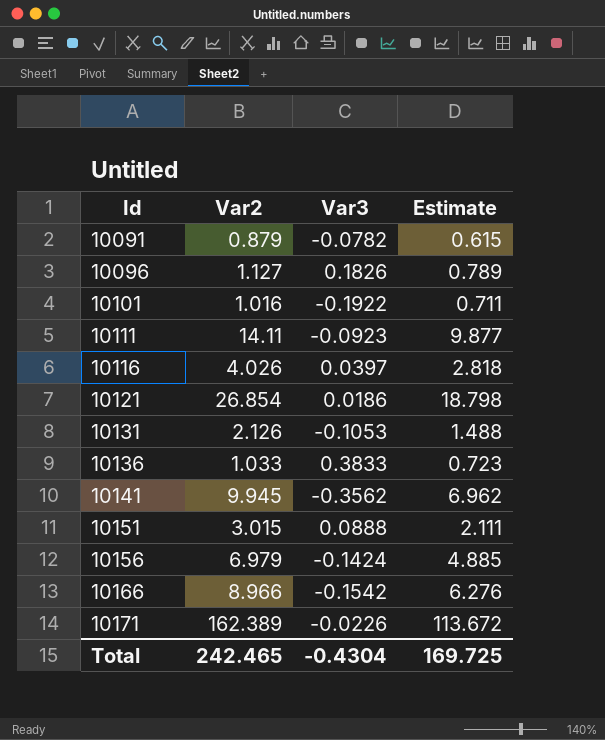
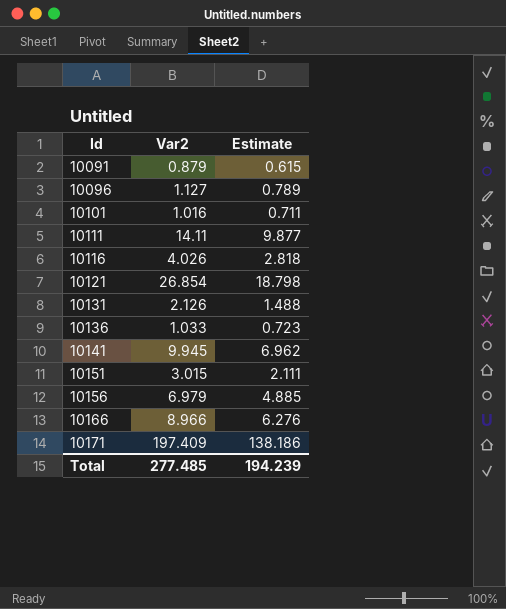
column Var3 | position: 3 -> none
10171 | Var2: 162.389 -> 197.409
10171 | Estimate: 113.672 -> 138.186
Total | Var2: 242.465 -> 277.485
Total | Estimate: 169.725 -> 194.239

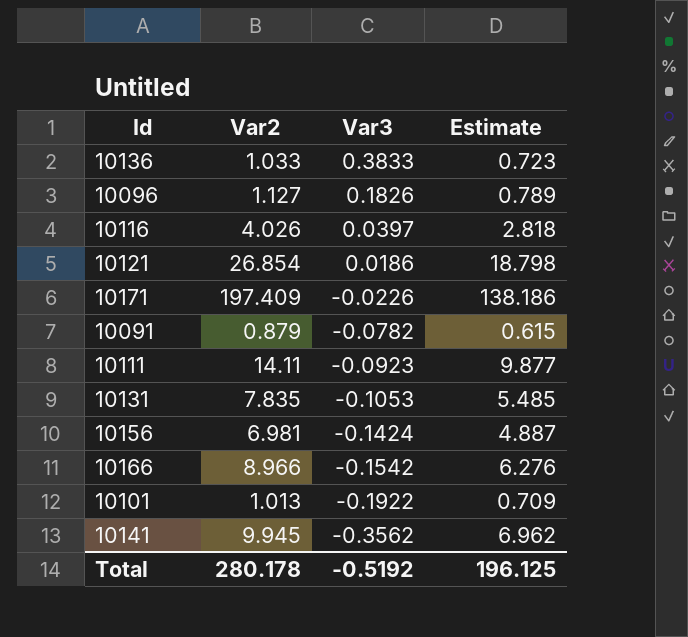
row order: Id ascending -> Var3 descending
column Var3 | position: none -> 3
row 10151: 3.015 | 2.111 -> none
10131 | Var2: 2.126 -> 7.835
10131 | Estimate: 1.488 -> 5.485
10156 | Var2: 6.979 -> 6.981
10156 | Estimate: 4.885 -> 4.887
10101 | Var2: 1.016 -> 1.013
10101 | Estimate: 0.711 -> 0.709
Total | Var2: 277.485 -> 280.178
Total | Estimate: 194.239 -> 196.125

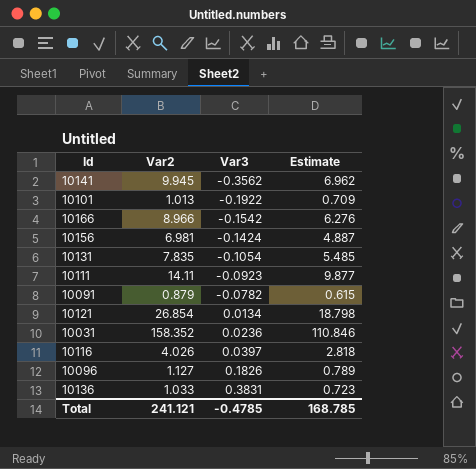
row order: Var3 descending -> Var3 ascending
row 10171: 197.409 | -0.0226 | 138.186 -> none
10131 | Var3: -0.1053 -> -0.1054
10121 | Var3: 0.0186 -> 0.0134
row 10031: none -> 158.352 | 0.0236 | 110.846
10136 | Var3: 0.3833 -> 0.3831
Total | Var2: 280.178 -> 241.121
Total | Var3: -0.5192 -> -0.4785
Total | Estimate: 196.125 -> 168.785

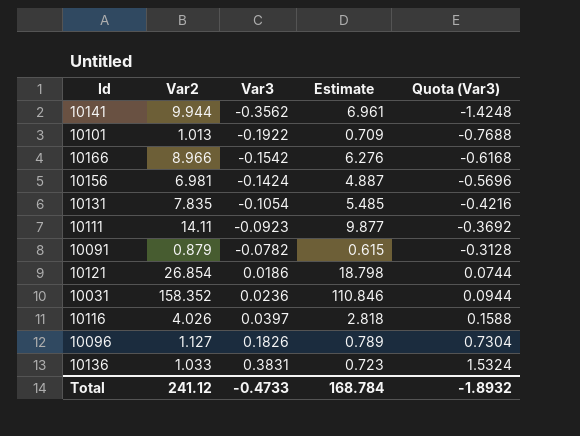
column Quota (Var3) | formula: none -> [Var3] * 4
10141 | Var2: 9.945 -> 9.944
10141 | Estimate: 6.962 -> 6.961
10121 | Var3: 0.0134 -> 0.0186
Total | Var2: 241.121 -> 241.12
Total | Var3: -0.4785 -> -0.4733
Total | Estimate: 168.785 -> 168.784

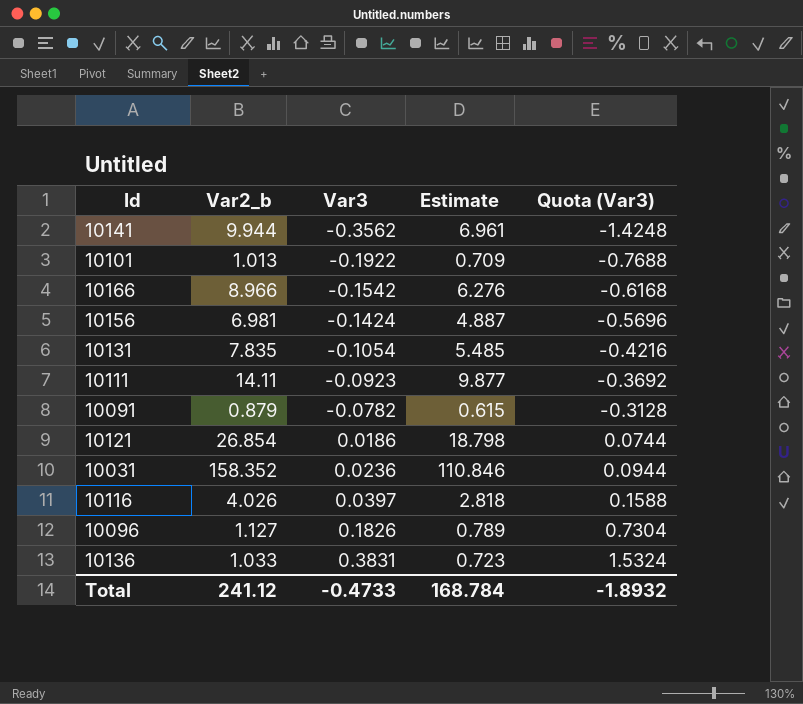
column name: Var2 -> Var2_b

